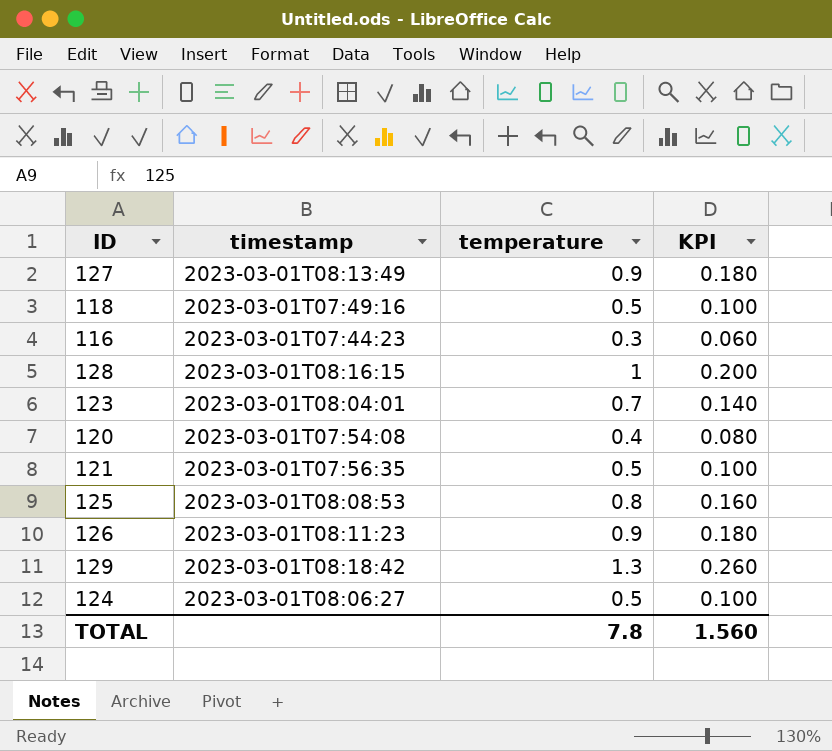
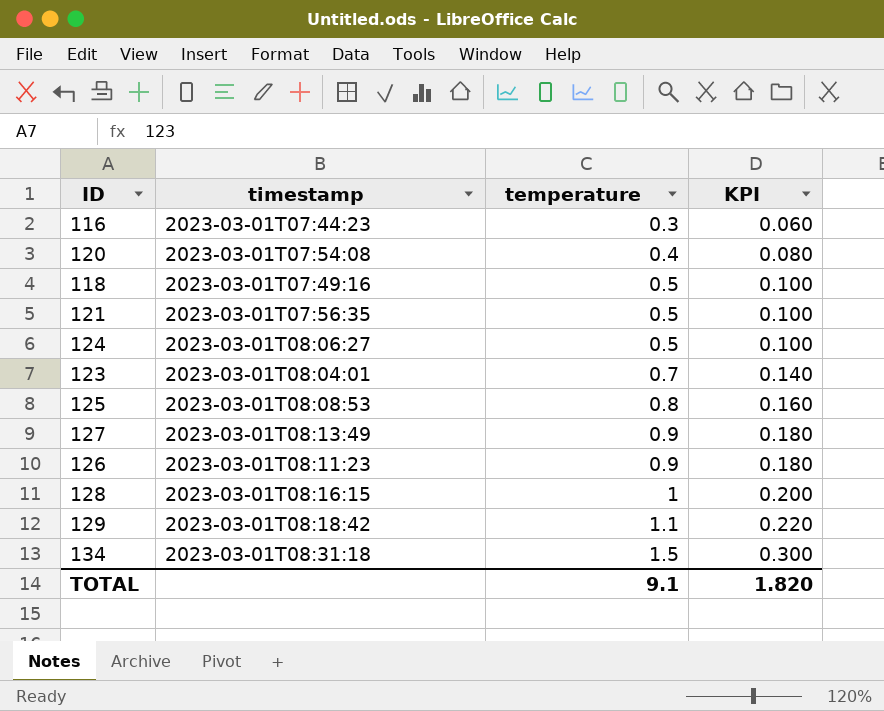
row order: none -> temperature ascending
129 | temperature: 1.3 -> 1.1
129 | KPI: 0.260 -> 0.220
row 134: none -> 2023-03-01T08:31:18 | 1.5 | 0.300
TOTAL | temperature: 7.8 -> 9.1
TOTAL | KPI: 1.560 -> 1.820

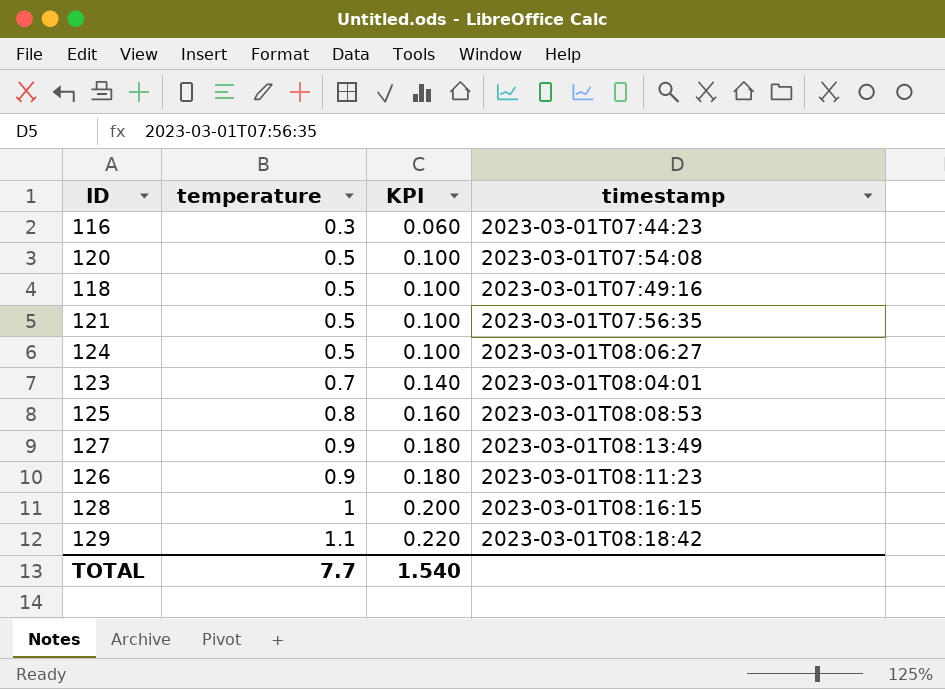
column timestamp | position: 2 -> 4
row 134: 2023-03-01T08:31:18 | 1.5 | 0.300 -> none
120 | temperature: 0.4 -> 0.5
120 | KPI: 0.080 -> 0.100
TOTAL | temperature: 9.1 -> 7.7
TOTAL | KPI: 1.820 -> 1.540

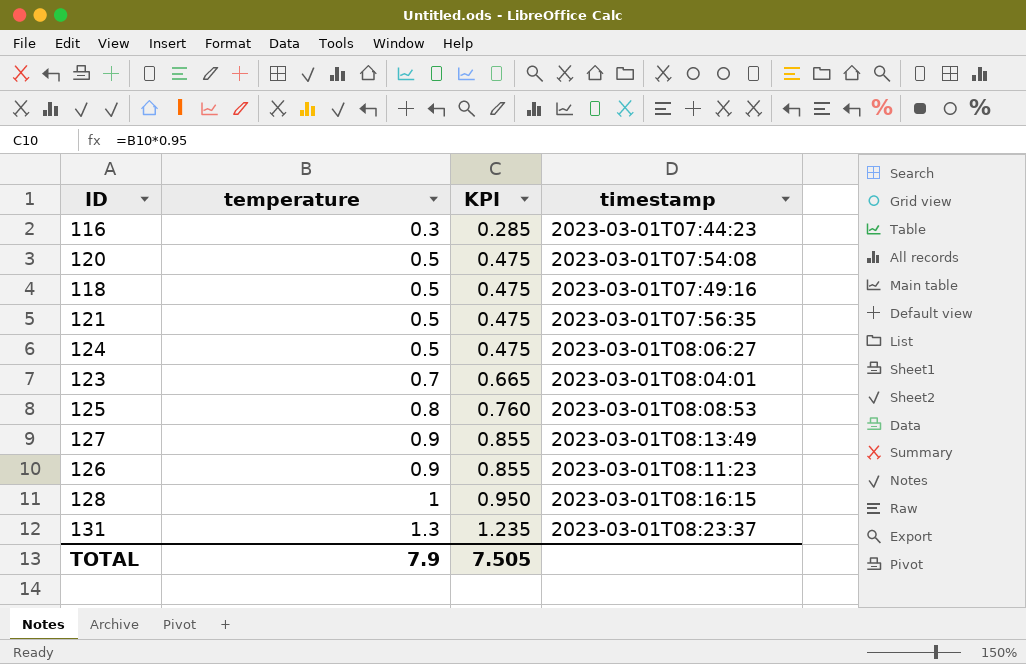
column KPI | formula: [temperature] * 0.2 -> [temperature] * 0.95
row 129: 1.1 | 0.220 | 2023-03-01T08:18:42 -> none
row 131: none -> 1.3 | 1.235 | 2023-03-01T08:23:37
TOTAL | temperature: 7.7 -> 7.9
TOTAL | KPI: 1.540 -> 7.505

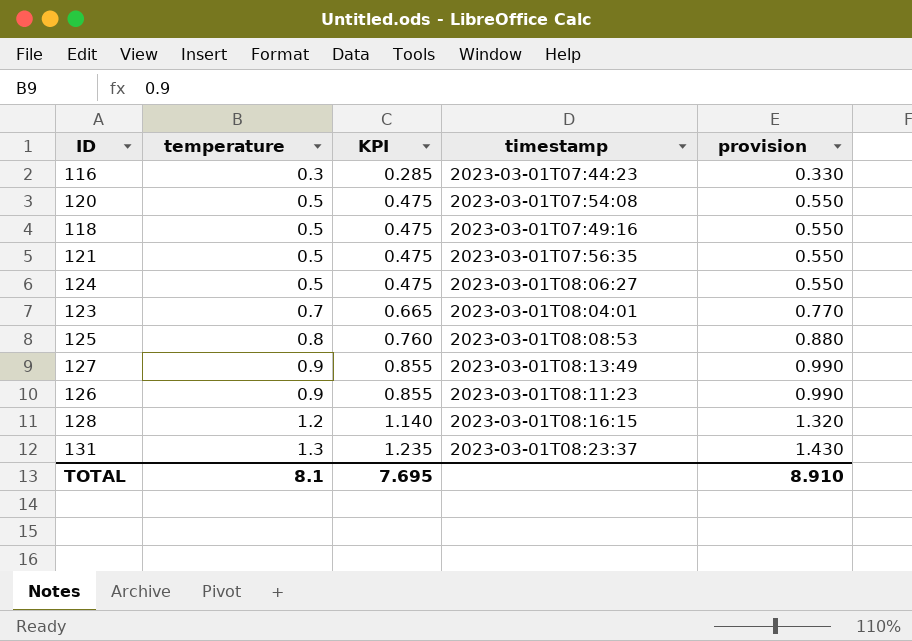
column provision | formula: none -> [temperature] * 1.1
128 | temperature: 1 -> 1.2
128 | KPI: 0.950 -> 1.140
TOTAL | temperature: 7.9 -> 8.1
TOTAL | KPI: 7.505 -> 7.695

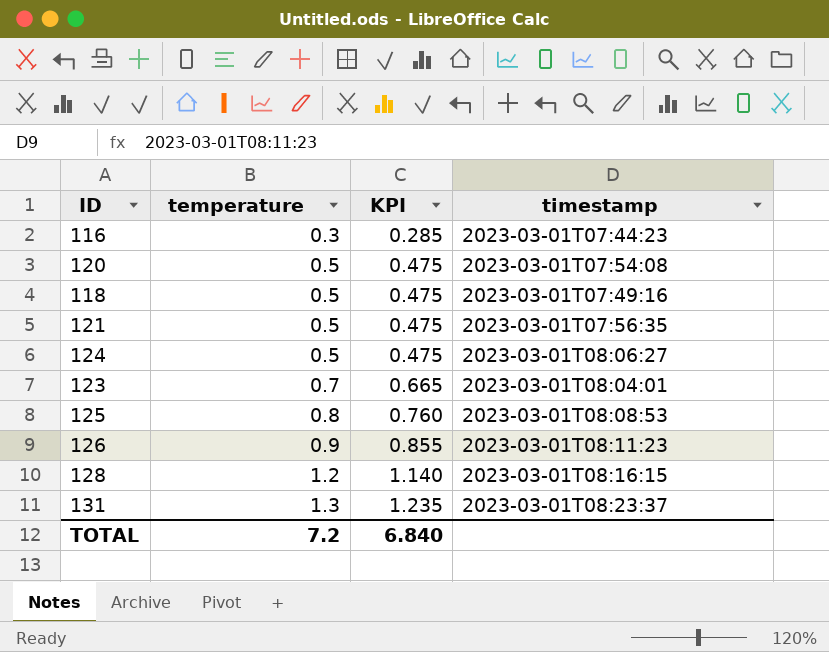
column provision | formula: [temperature] * 1.1 -> none
row 127: 0.9 | 0.855 | 2023-03-01T08:13:49 | 0.990 -> none
TOTAL | temperature: 8.1 -> 7.2
TOTAL | KPI: 7.695 -> 6.840

